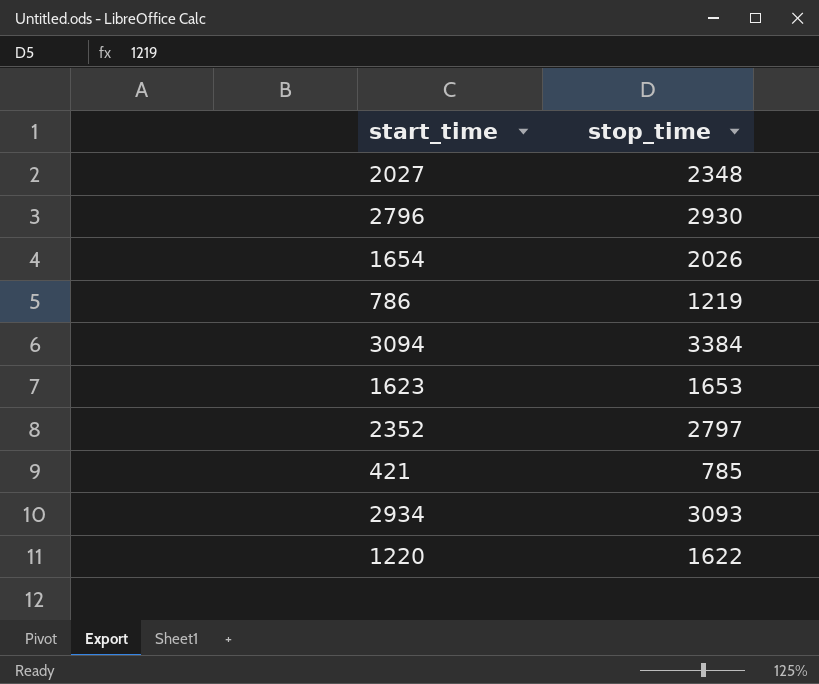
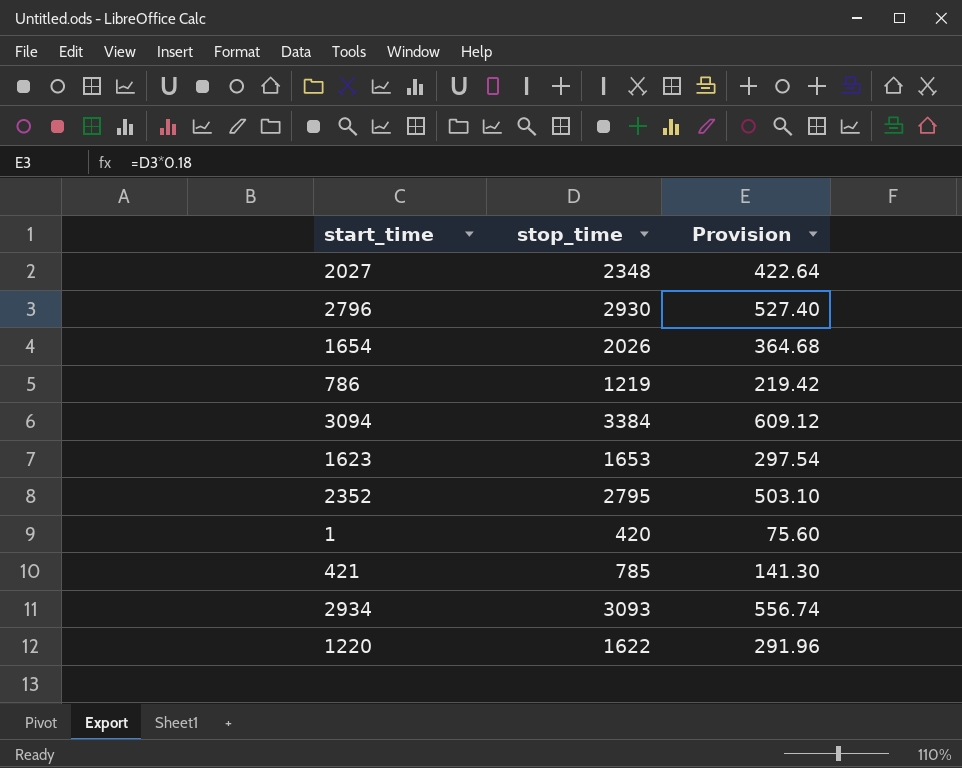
column Provision | formula: none -> [stop_time] * 0.18
2352 | stop_time: 2797 -> 2795
row 1: none -> 420 | 75.60

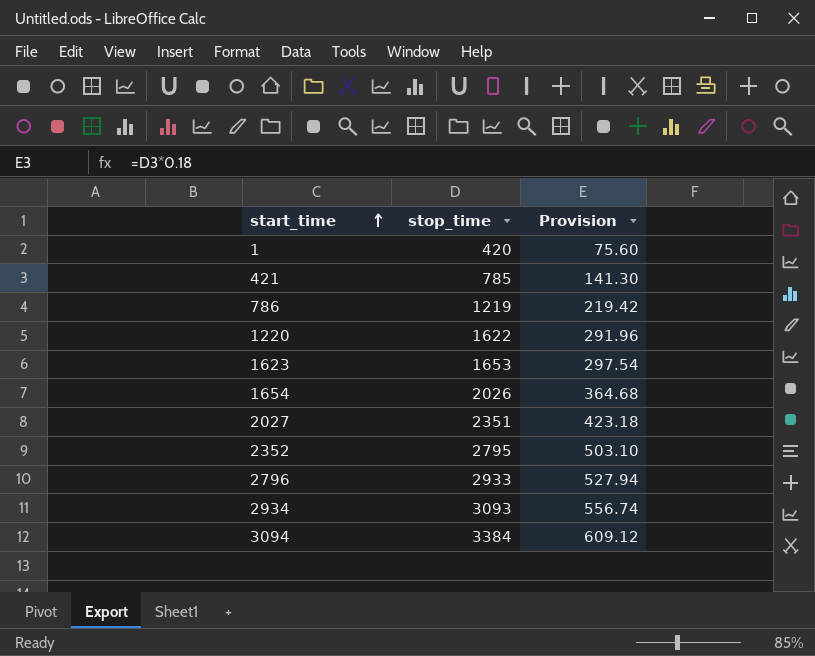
row order: none -> start_time ascending
2027 | stop_time: 2348 -> 2351
2027 | Provision: 422.64 -> 423.18
2796 | stop_time: 2930 -> 2933
2796 | Provision: 527.40 -> 527.94

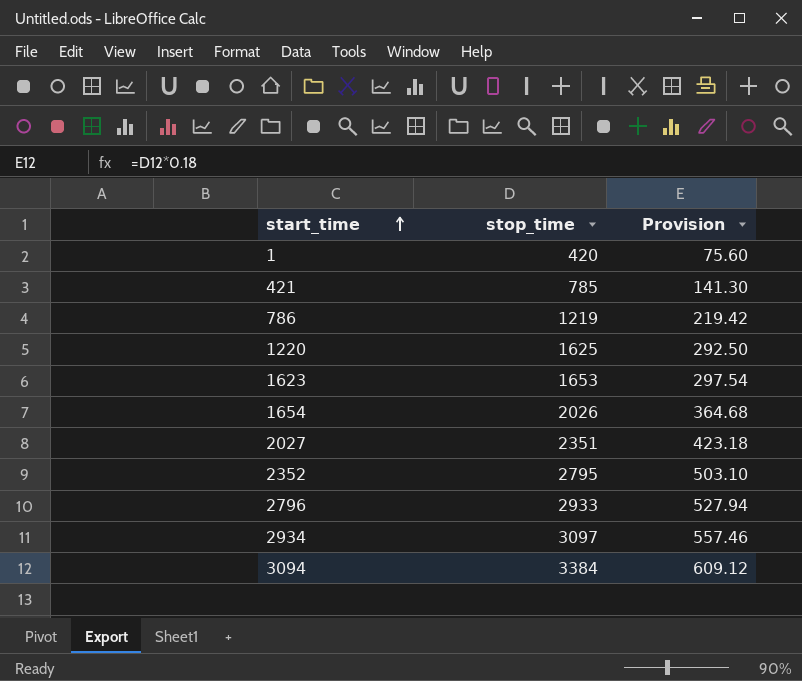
1220 | stop_time: 1622 -> 1625
1220 | Provision: 291.96 -> 292.50
2934 | stop_time: 3093 -> 3097
2934 | Provision: 556.74 -> 557.46

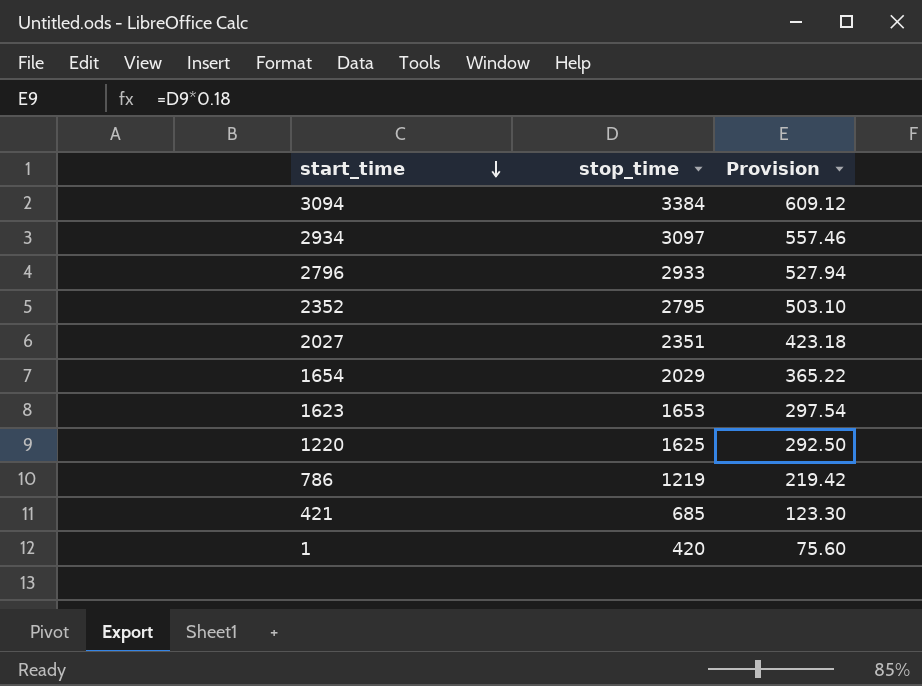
row order: start_time ascending -> start_time descending
1654 | stop_time: 2026 -> 2029
1654 | Provision: 364.68 -> 365.22
421 | stop_time: 785 -> 685
421 | Provision: 141.30 -> 123.30

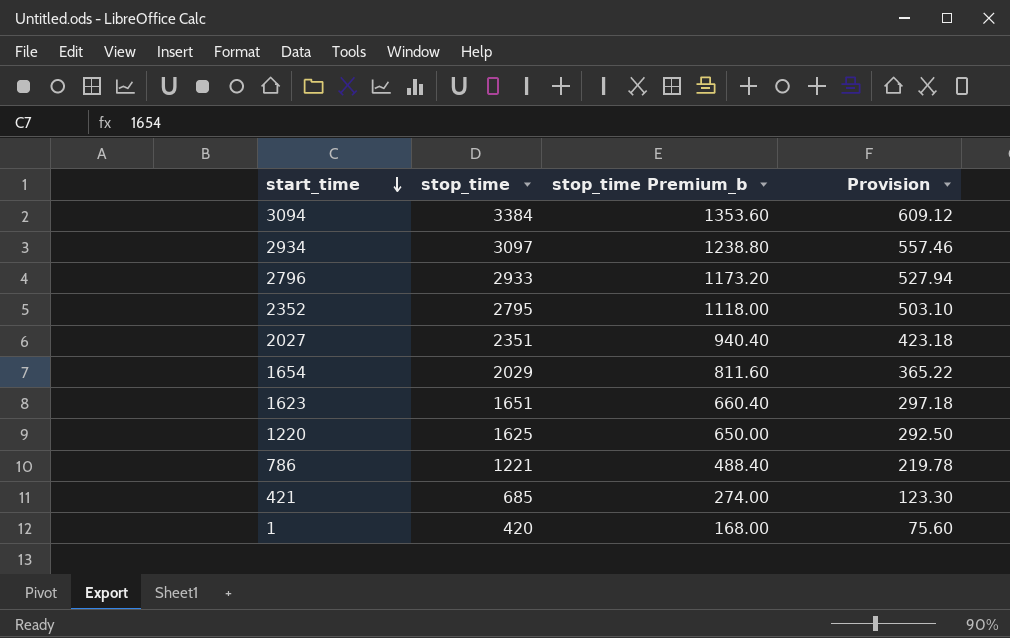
column stop_time Premium_b | formula: none -> [stop_time] * 0.4
1623 | stop_time: 1653 -> 1651
1623 | Provision: 297.54 -> 297.18
786 | stop_time: 1219 -> 1221
786 | Provision: 219.42 -> 219.78

